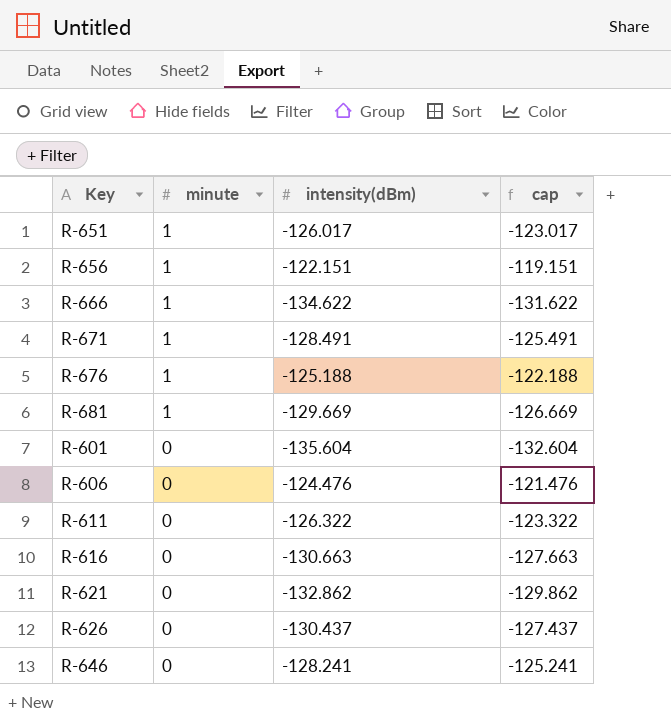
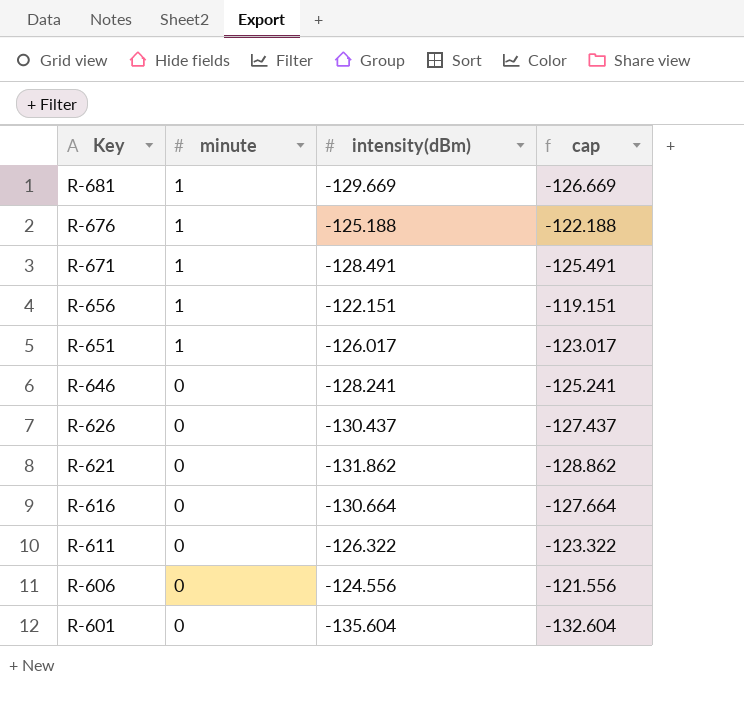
row order: minute descending -> Key descending
row R-666: 1 | -134.622 | -131.622 -> none
R-621 | intensity(dBm): -132.862 -> -131.862
R-621 | cap: -129.862 -> -128.862
R-616 | intensity(dBm): -130.663 -> -130.664
R-616 | cap: -127.663 -> -127.664
R-606 | intensity(dBm): -124.476 -> -124.556
R-606 | cap: -121.476 -> -121.556

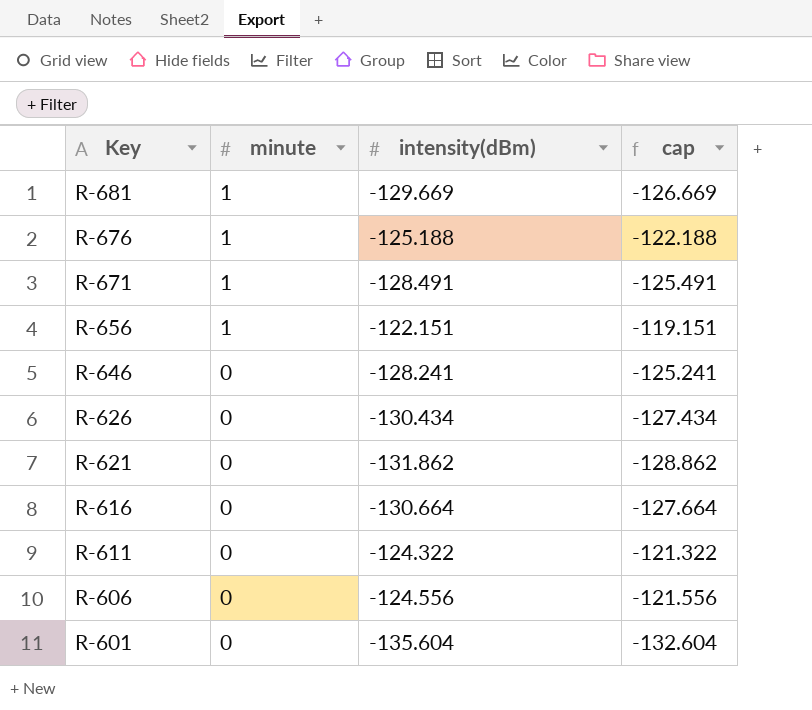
row R-651: 1 | -126.017 | -123.017 -> none
R-626 | intensity(dBm): -130.437 -> -130.434
R-626 | cap: -127.437 -> -127.434
R-611 | intensity(dBm): -126.322 -> -124.322
R-611 | cap: -123.322 -> -121.322

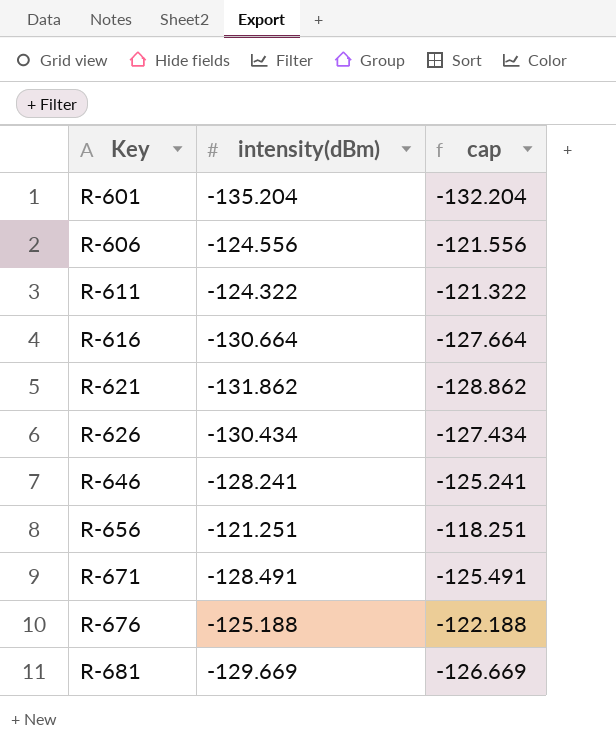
row order: Key descending -> Key ascending
column minute | position: 2 -> none
R-601 | intensity(dBm): -135.604 -> -135.204
R-601 | cap: -132.604 -> -132.204
R-656 | intensity(dBm): -122.151 -> -121.251
R-656 | cap: -119.151 -> -118.251

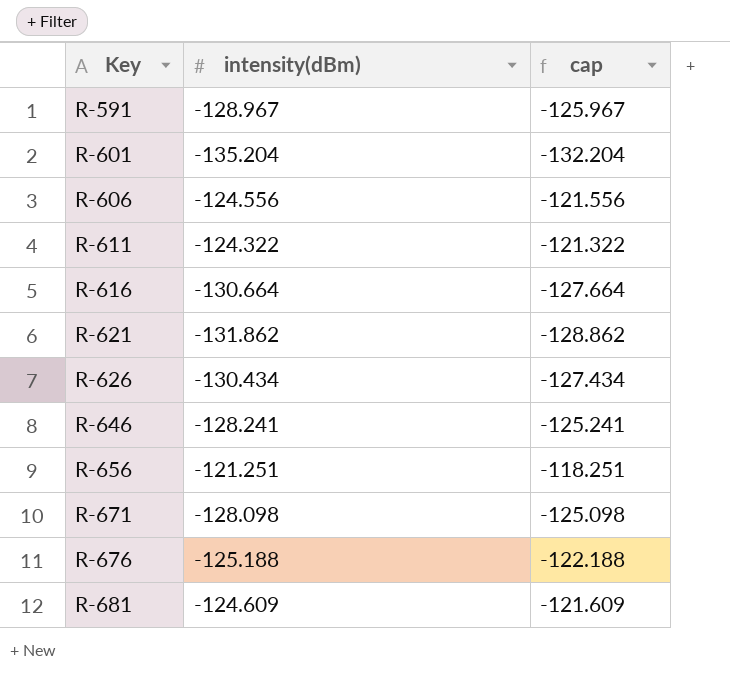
row R-591: none -> -128.967 | -125.967
R-671 | intensity(dBm): -128.491 -> -128.098
R-671 | cap: -125.491 -> -125.098
R-681 | intensity(dBm): -129.669 -> -124.609
R-681 | cap: -126.669 -> -121.609

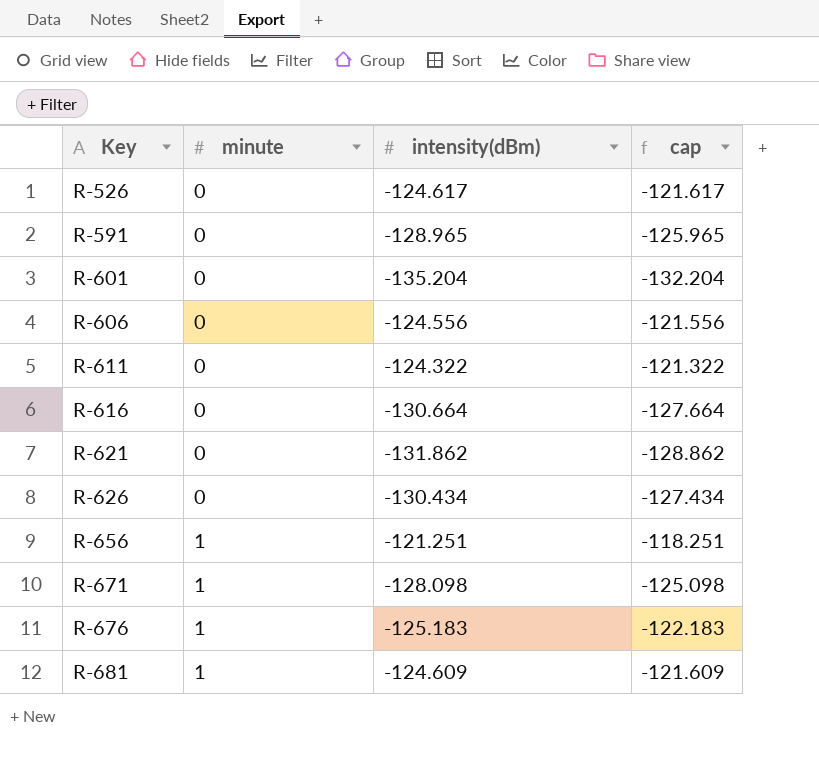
column minute | position: none -> 2
row R-646: -128.241 | -125.241 -> none
row R-526: none -> 0 | -124.617 | -121.617
R-591 | intensity(dBm): -128.967 -> -128.965
R-591 | cap: -125.967 -> -125.965
R-676 | intensity(dBm): -125.188 -> -125.183
R-676 | cap: -122.188 -> -122.183

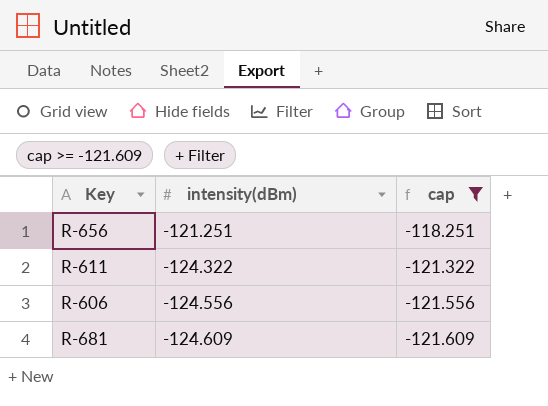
filter: none -> cap >= -121.609
row order: Key ascending -> intensity(dBm) descending
column minute | position: 2 -> none

